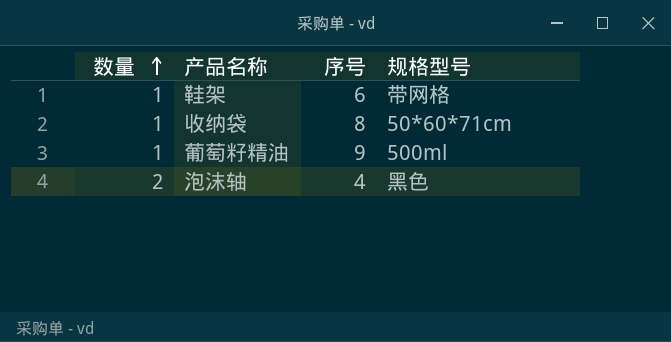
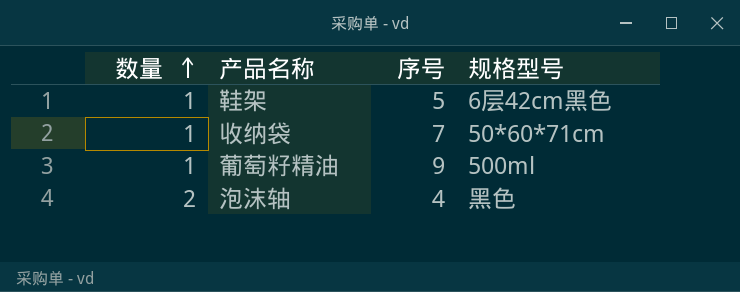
鞋架 | 序号: 6 -> 5
鞋架 | 规格型号: 带网格 -> 6层42cm黑色
收纳袋 | 序号: 8 -> 7

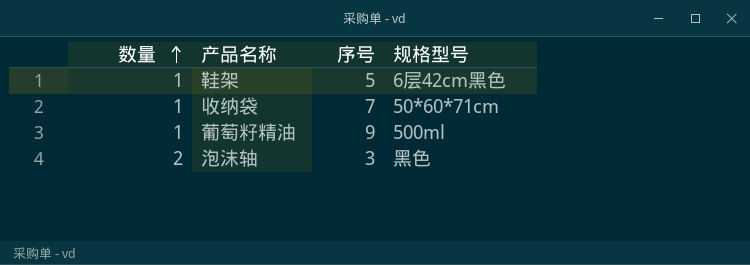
泡沫轴 | 序号: 4 -> 3

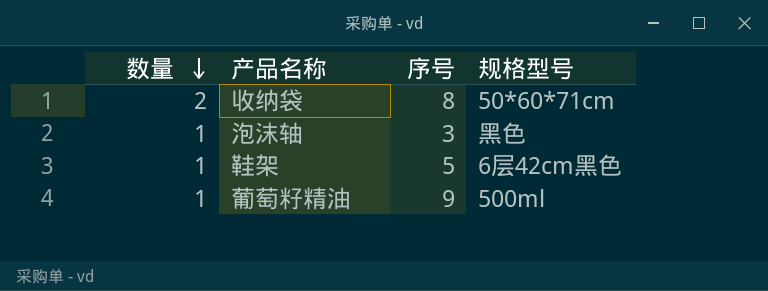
row order: 数量 ascending -> 数量 descending
收纳袋 | 数量: 1 -> 2
收纳袋 | 序号: 7 -> 8
泡沫轴 | 数量: 2 -> 1

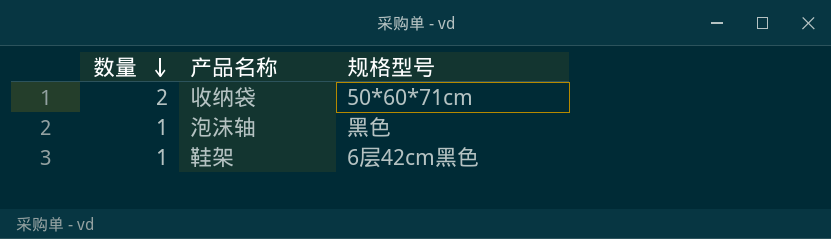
column 序号 | position: 3 -> none
row 葡萄籽精油: 1 | 9 | 500ml -> none

